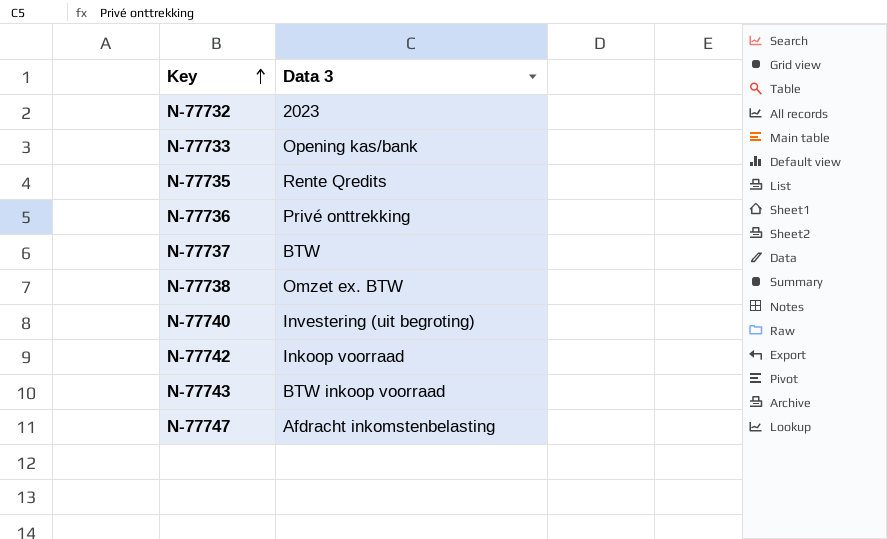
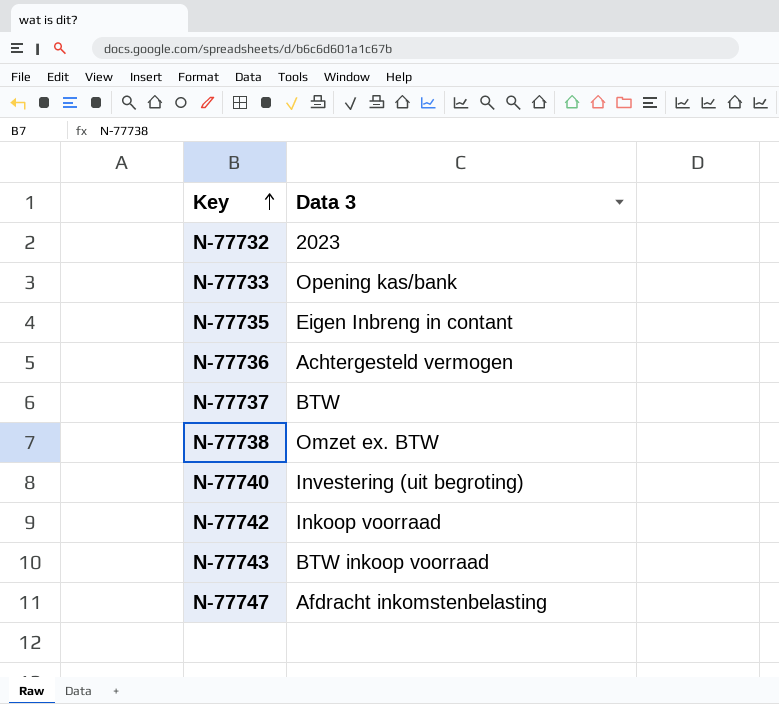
N-77735 | Data 3: Rente Qredits -> Eigen Inbreng in contant
N-77736 | Data 3: Privé onttrekking -> Achtergesteld vermogen

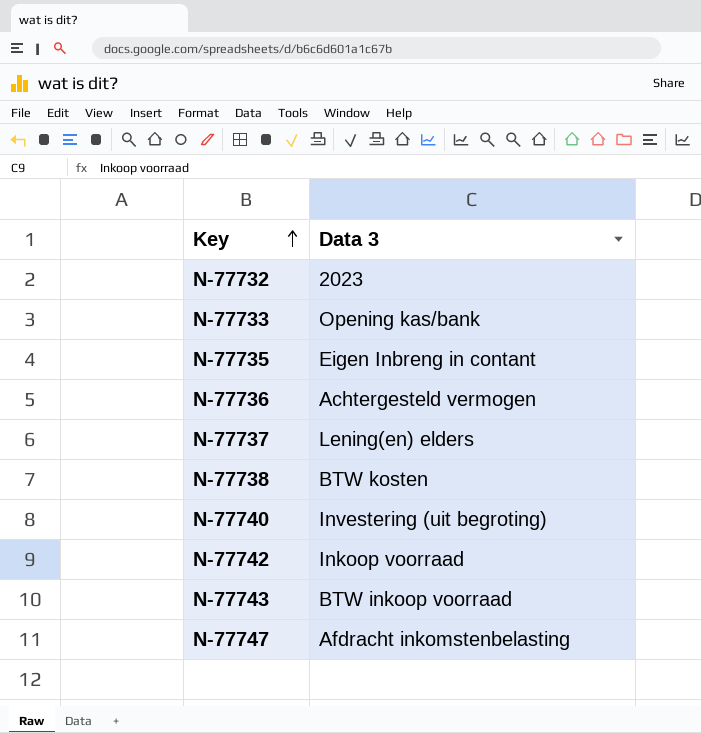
N-77737 | Data 3: BTW -> Lening(en) elders
N-77738 | Data 3: Omzet ex. BTW -> BTW kosten

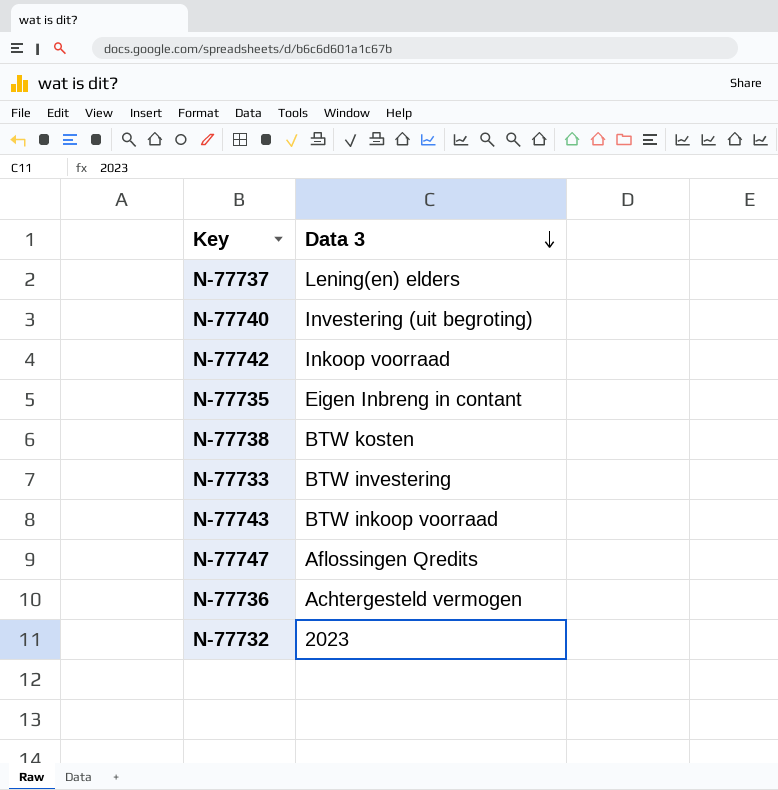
row order: Key ascending -> Data 3 descending
N-77733 | Data 3: Opening kas/bank -> BTW investering
N-77747 | Data 3: Afdracht inkomstenbelasting -> Aflossingen Qredits

